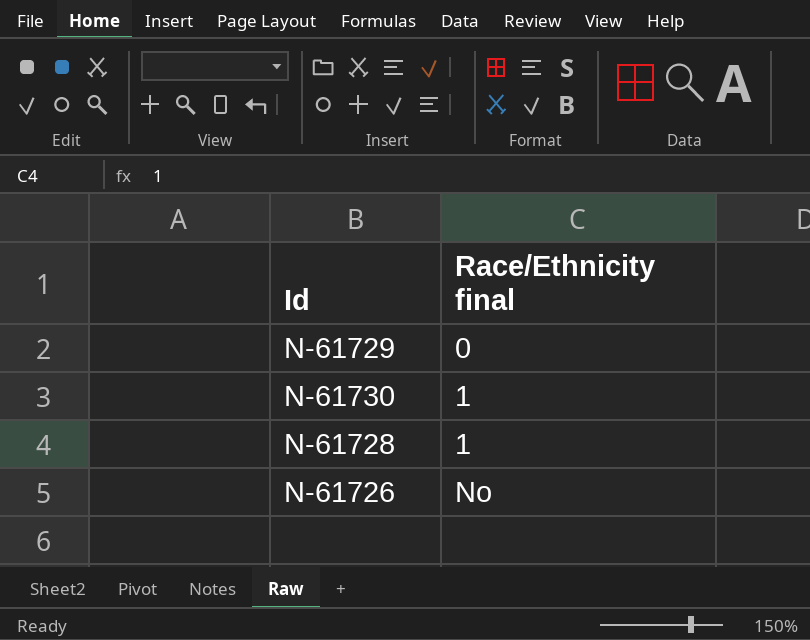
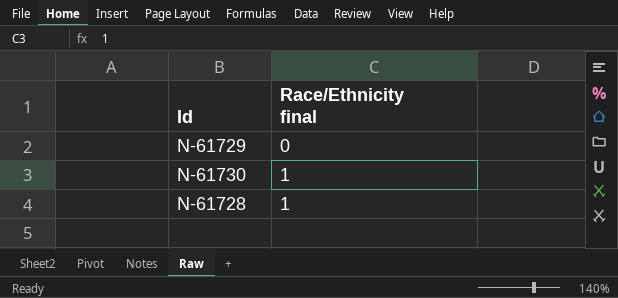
row N-61726: No -> none

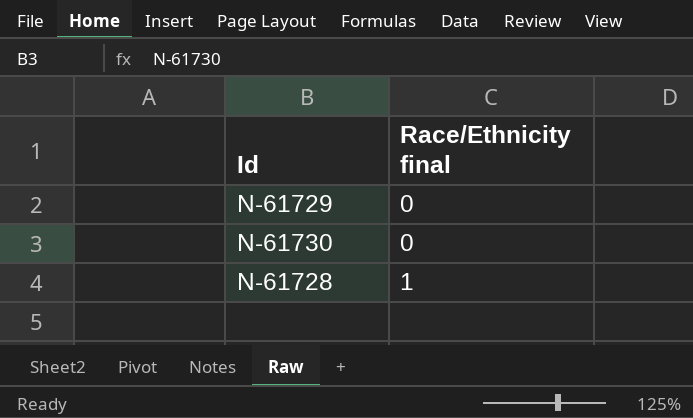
N-61730 | Race/Ethnicity final: 1 -> 0

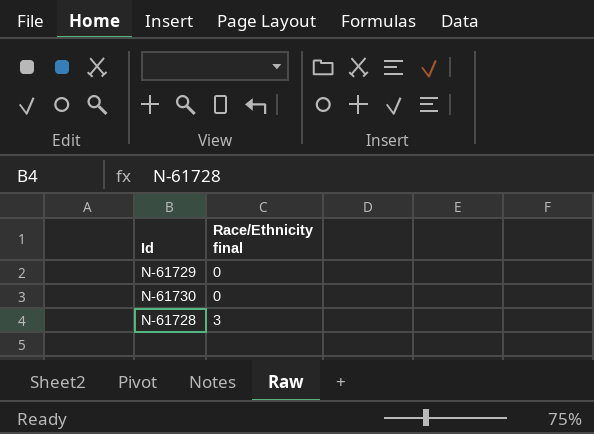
N-61728 | Race/Ethnicity final: 1 -> 3

